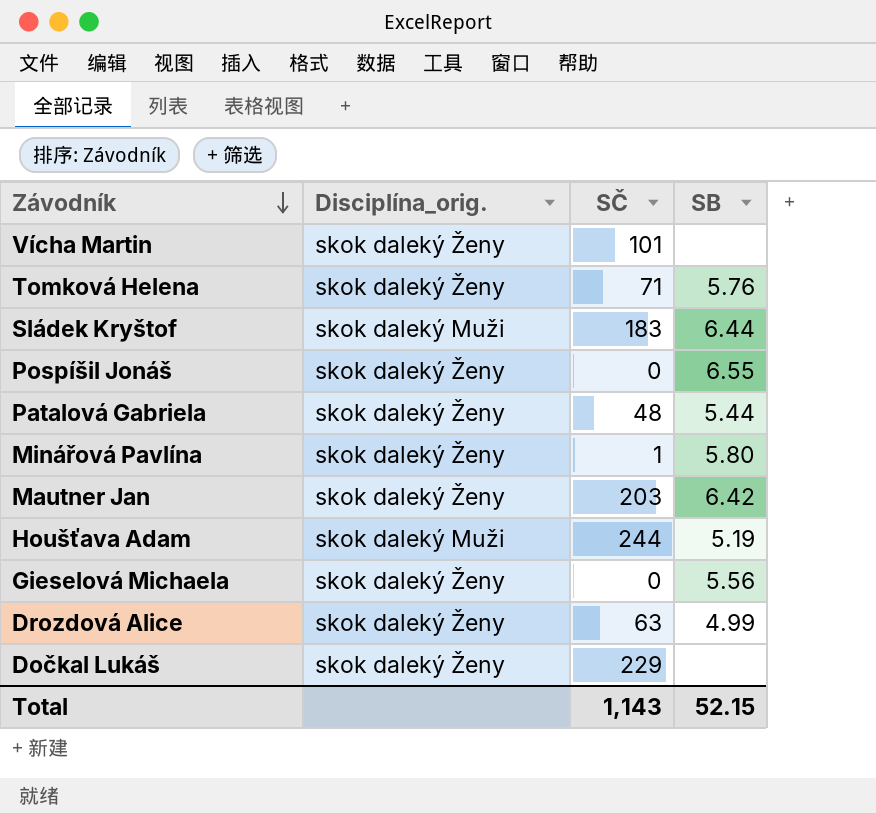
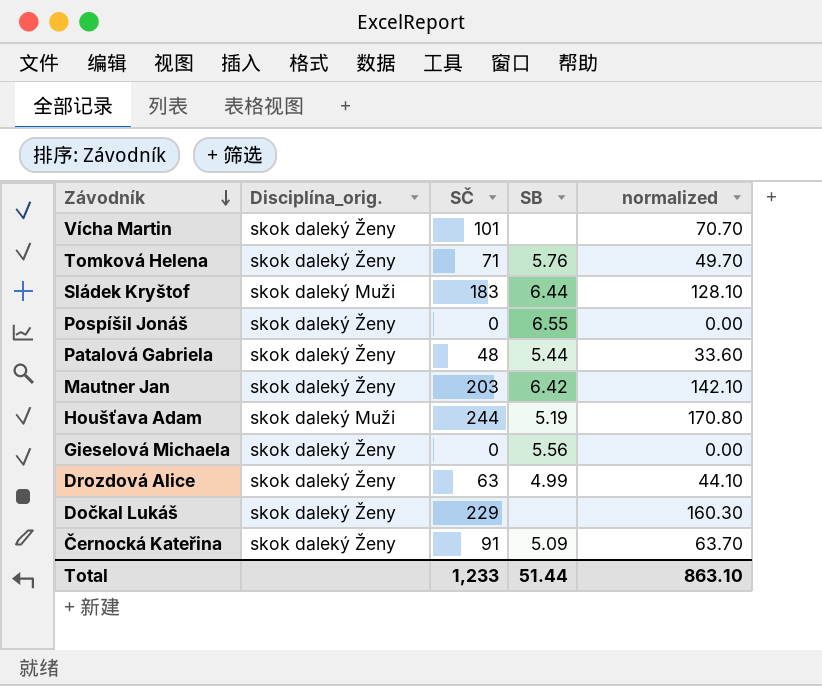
column normalized | formula: none -> [SČ] * 0.7
row Minářová Pavlína: skok daleký Ženy | 1 | 5.80 -> none
row Černocká Kateřina: none -> skok daleký Ženy | 91 | 5.09 | 63.70
Total | SČ: 1,143 -> 1,233
Total | SB: 52.15 -> 51.44

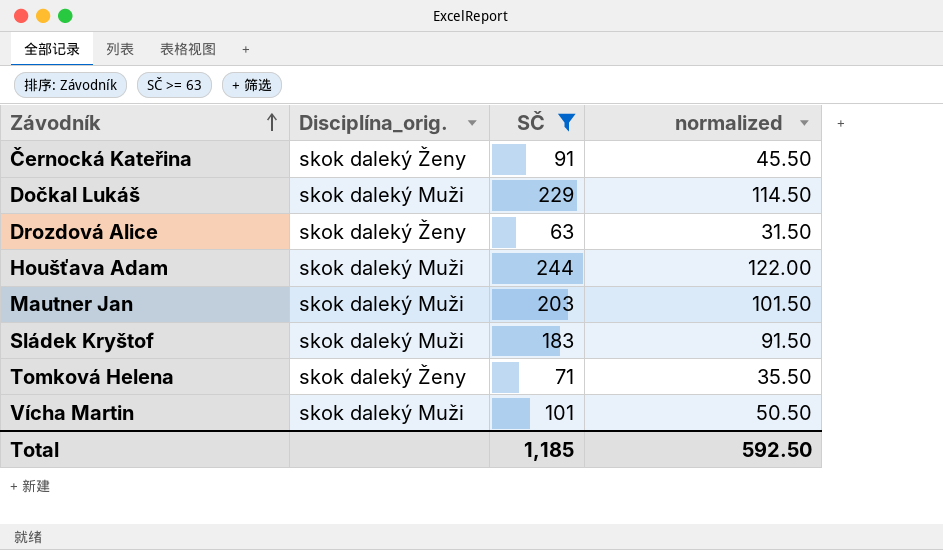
filter: none -> SČ >= 63
row order: Závodník descending -> Závodník ascending
column SB | position: 4 -> none
column normalized | formula: [SČ] * 0.7 -> [SČ] * 0.5
Dočkal Lukáš | Disciplína_orig.: skok daleký Ženy -> skok daleký Muži
Mautner Jan | Disciplína_orig.: skok daleký Ženy -> skok daleký Muži
Vícha Martin | Disciplína_orig.: skok daleký Ženy -> skok daleký Muži
Total | SČ: 1,233 -> 1,185
Total | normalized: 863.10 -> 592.50

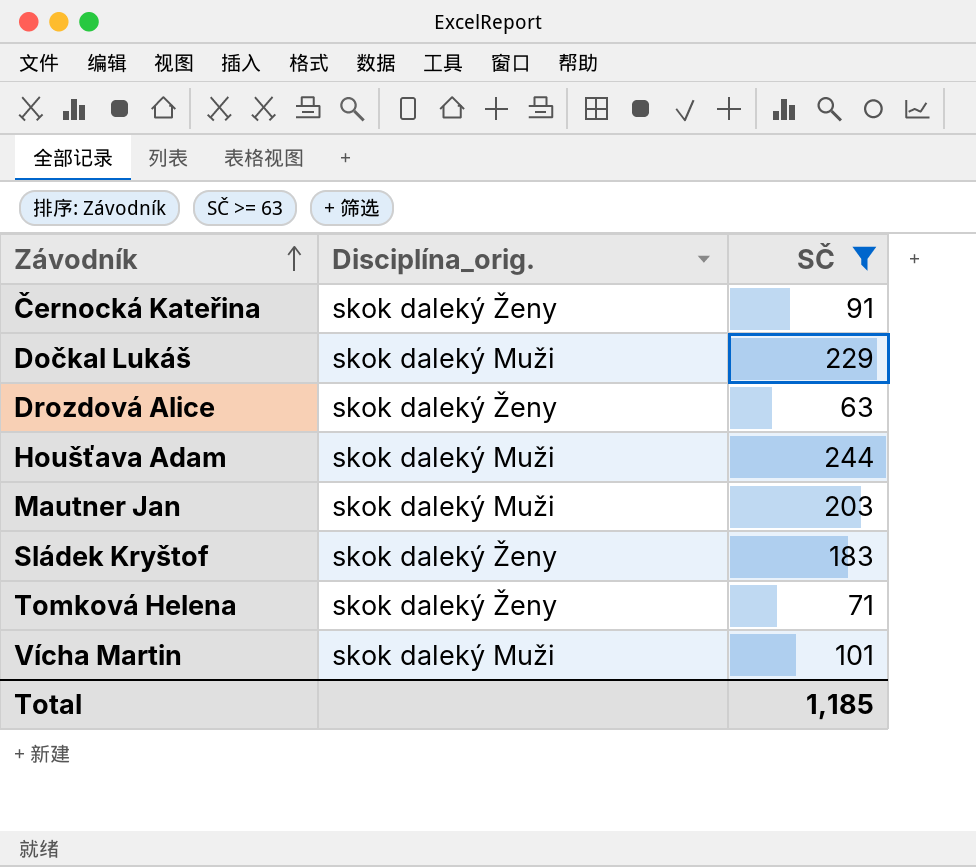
column normalized | formula: [SČ] * 0.5 -> none
Sládek Kryštof | Disciplína_orig.: skok daleký Muži -> skok daleký Ženy

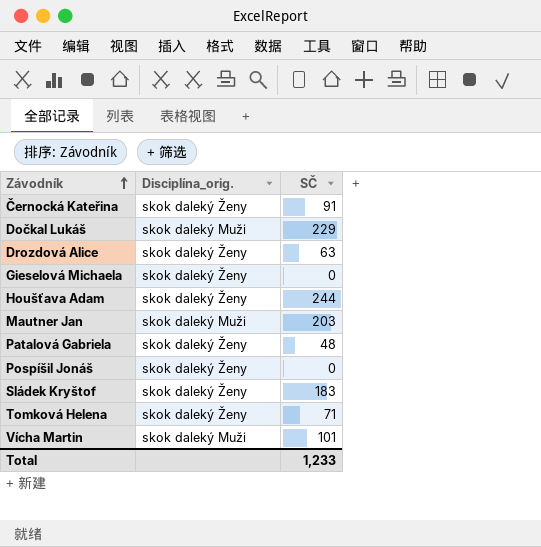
filter: SČ >= 63 -> none
Houšťava Adam | Disciplína_orig.: skok daleký Muži -> skok daleký Ženy
Total | SČ: 1,185 -> 1,233

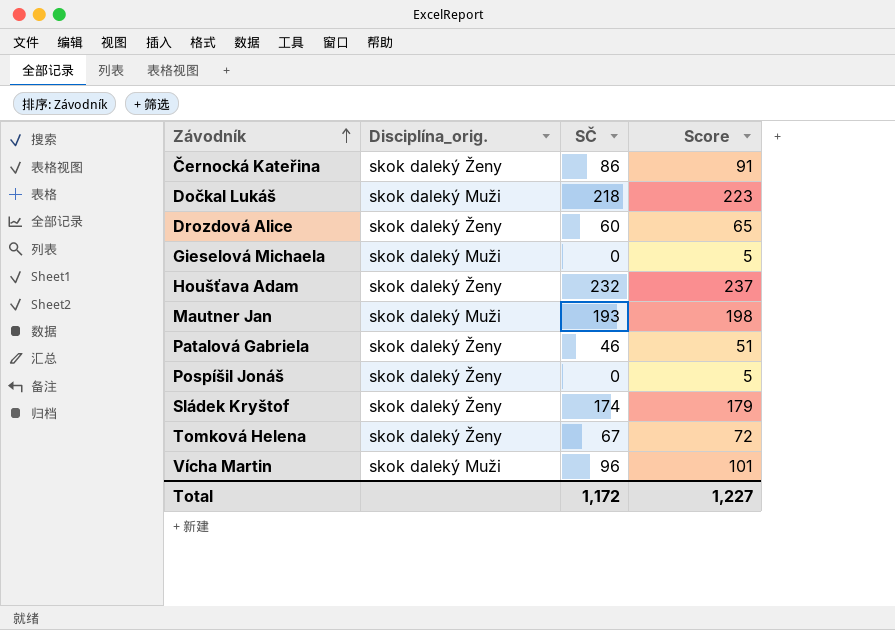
column Score | formula: none -> [SČ] + 5
Černocká Kateřina | SČ: 91 -> 86
Dočkal Lukáš | SČ: 229 -> 218
Drozdová Alice | SČ: 63 -> 60
Gieselová Michaela | Disciplína_orig.: skok daleký Ženy -> skok daleký Muži
Houšťava Adam | SČ: 244 -> 232
Mautner Jan | SČ: 203 -> 193
Patalová Gabriela | SČ: 48 -> 46
Sládek Kryštof | SČ: 183 -> 174
Tomková Helena | SČ: 71 -> 67
Vícha Martin | SČ: 101 -> 96
Total | SČ: 1,233 -> 1,172

